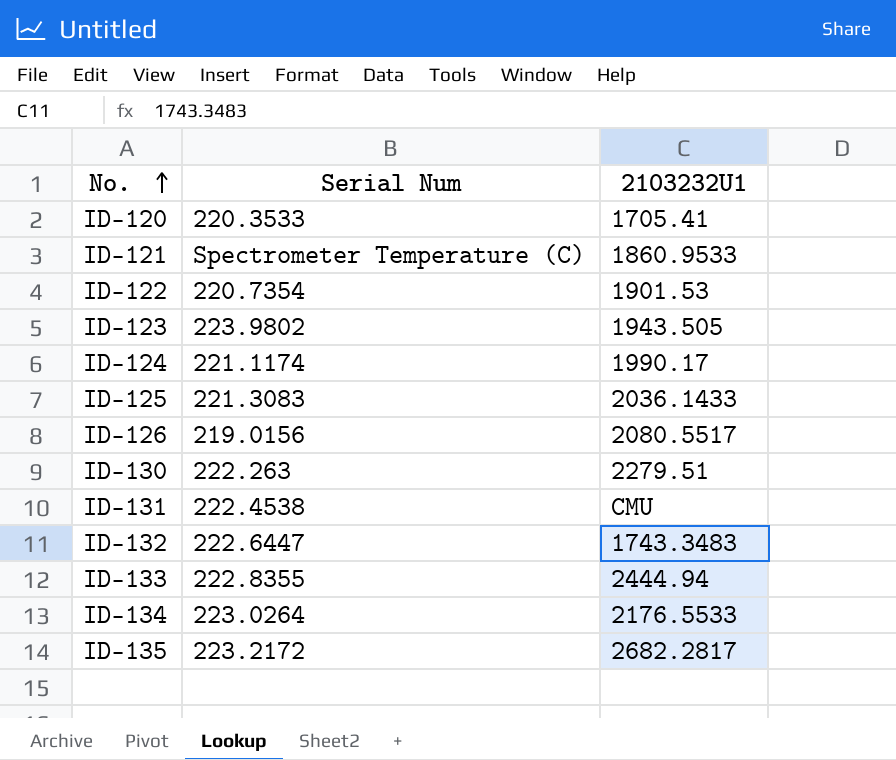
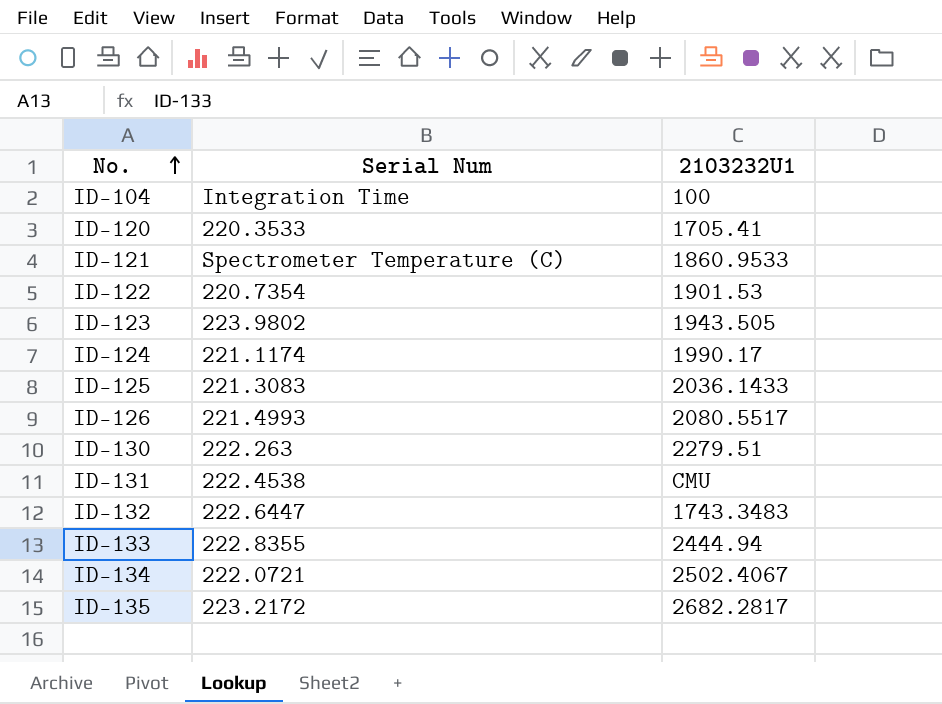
row ID-104: none -> Integration Time | 100
ID-126 | Serial Num: 219.0156 -> 221.4993
ID-134 | Serial Num: 223.0264 -> 222.0721
ID-134 | 2103232U1: 2176.5533 -> 2502.4067

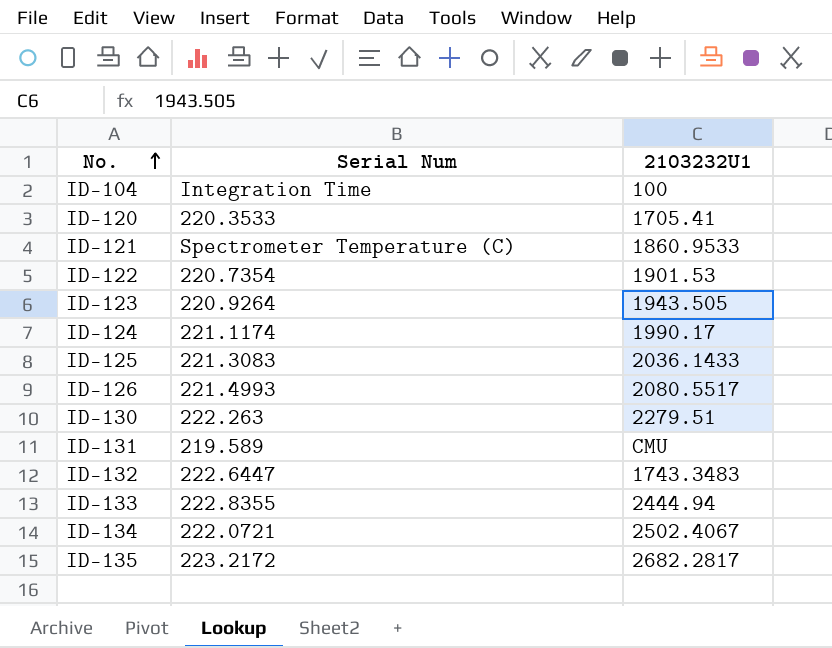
ID-123 | Serial Num: 223.9802 -> 220.9264
ID-131 | Serial Num: 222.4538 -> 219.589

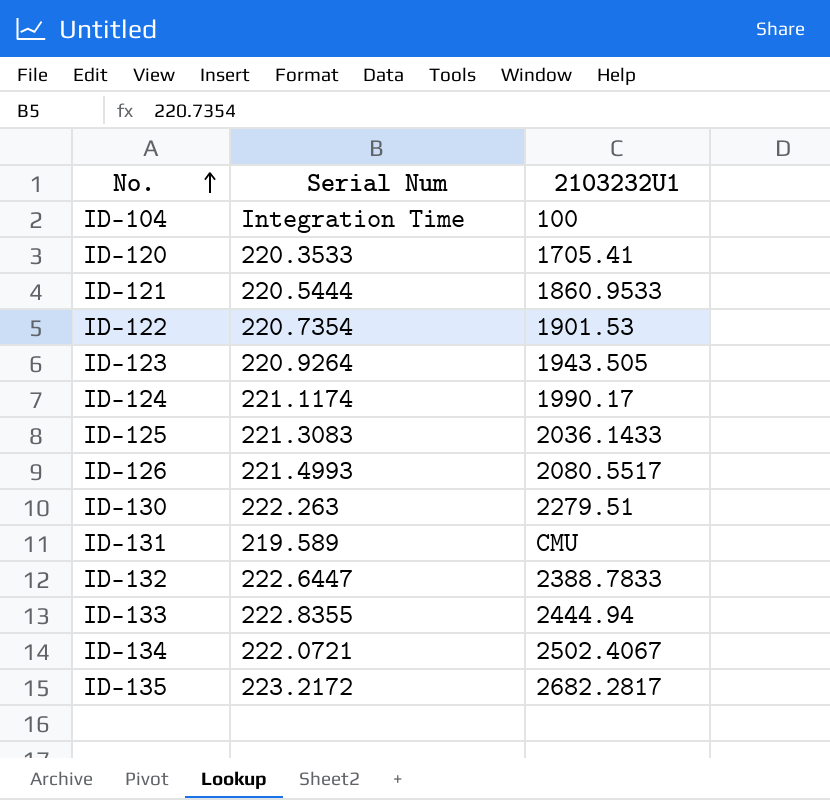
ID-121 | Serial Num: Spectrometer Temperature (C) -> 220.5444
ID-132 | 2103232U1: 1743.3483 -> 2388.7833

